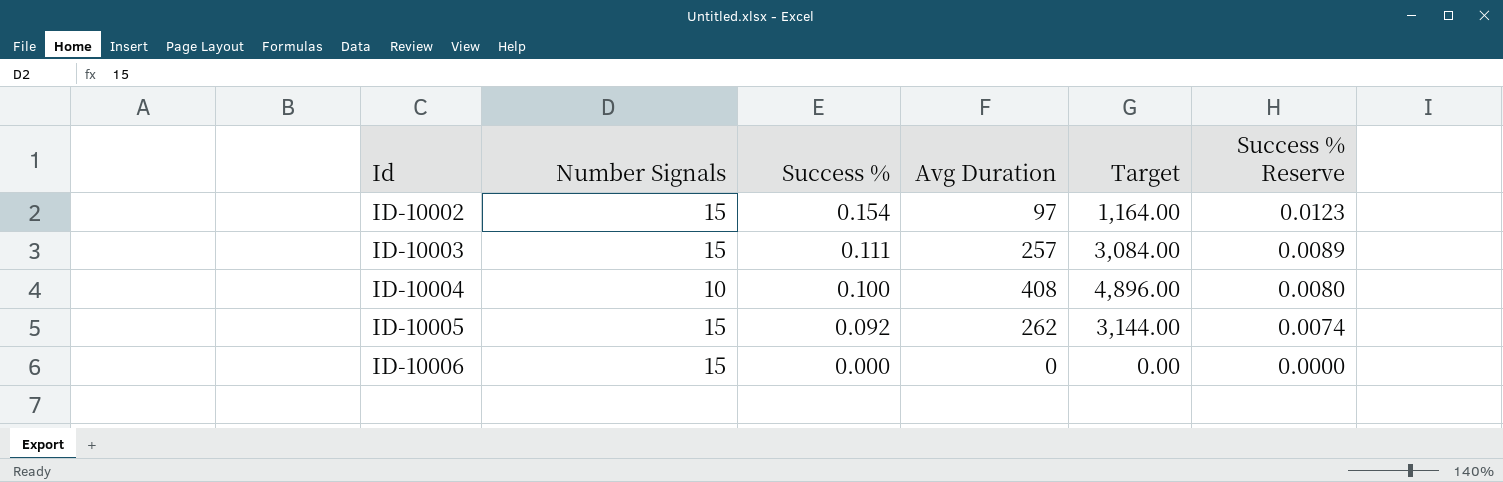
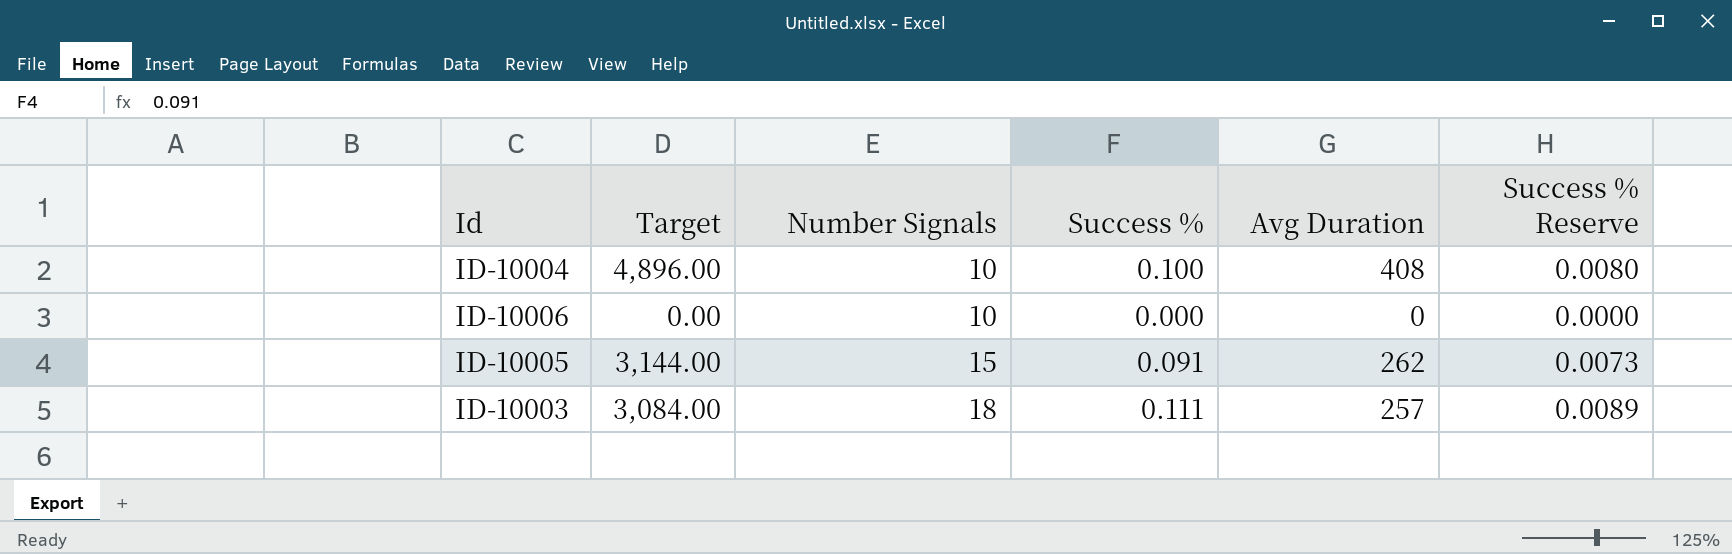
row order: Id ascending -> Number Signals ascending
column Target | position: 5 -> 2
row ID-10002: 15 | 0.154 | 97 | 1,164.00 | 0.0123 -> none
ID-10006 | Number Signals: 15 -> 10
ID-10005 | Success %: 0.092 -> 0.091
ID-10005 | Success % Reserve: 0.0074 -> 0.0073
ID-10003 | Number Signals: 15 -> 18

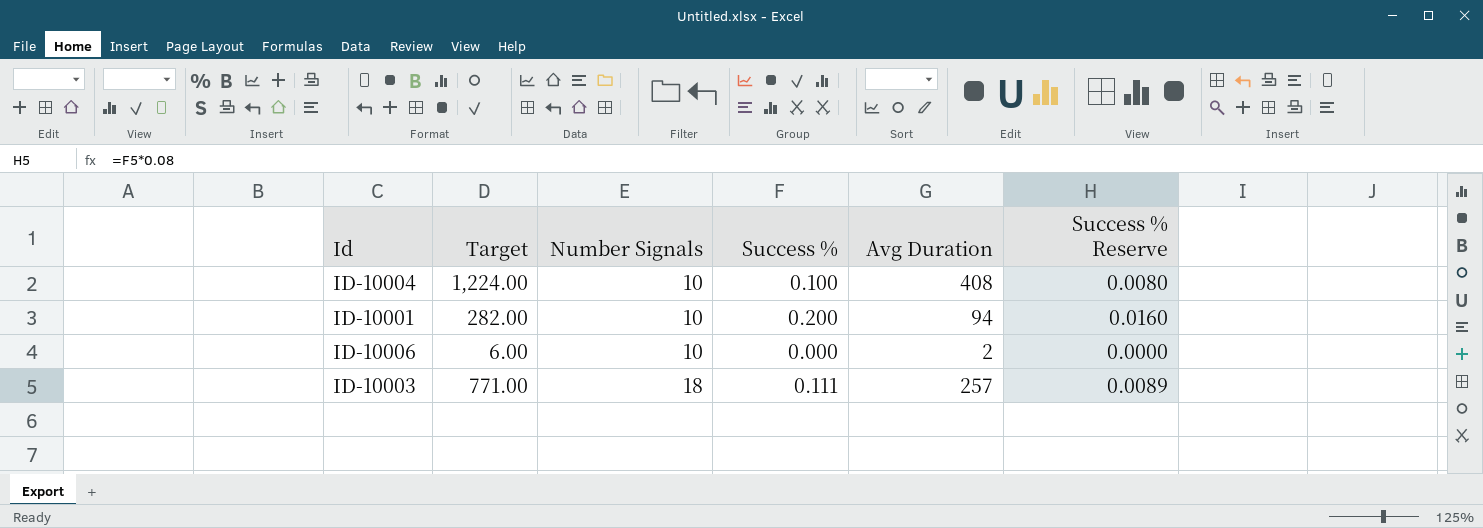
column Target | formula: [Avg Duration] * 12 -> [Avg Duration] * 3
row ID-10005: 3,144.00 | 15 | 0.091 | 262 | 0.0073 -> none
row ID-10001: none -> 282.00 | 10 | 0.200 | 94 | 0.0160
ID-10006 | Avg Duration: 0 -> 2

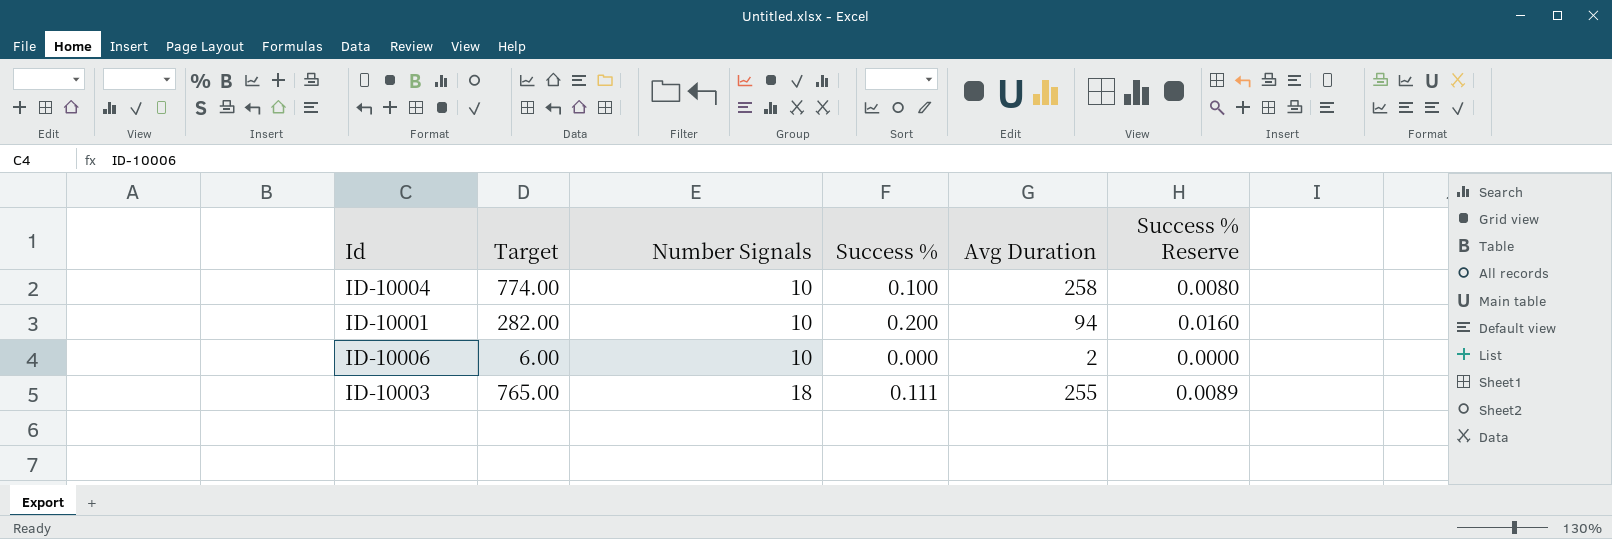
ID-10004 | Target: 1,224.00 -> 774.00
ID-10004 | Avg Duration: 408 -> 258
ID-10003 | Target: 771.00 -> 765.00
ID-10003 | Avg Duration: 257 -> 255

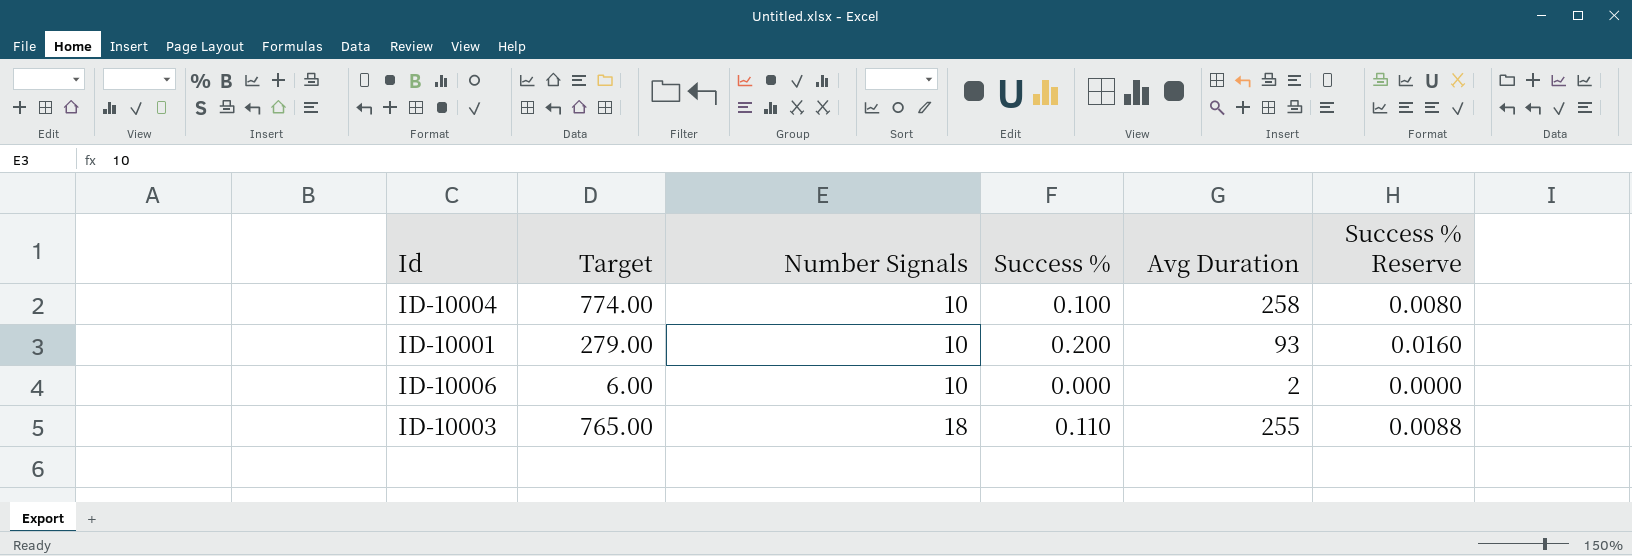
ID-10001 | Target: 282.00 -> 279.00
ID-10001 | Avg Duration: 94 -> 93
ID-10003 | Success %: 0.111 -> 0.110
ID-10003 | Success % Reserve: 0.0089 -> 0.0088

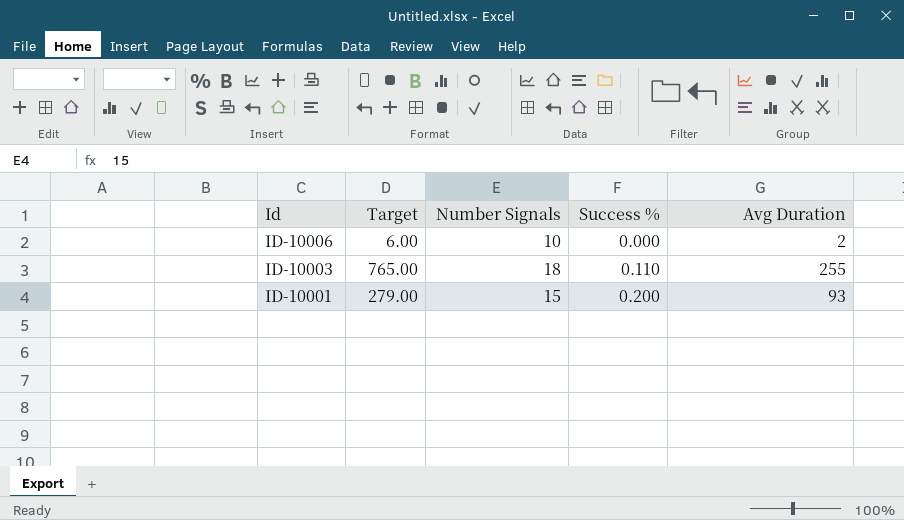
row order: Number Signals ascending -> Id descending
column Success % Reserve | formula: [Success %] * 0.08 -> none
row ID-10004: 774.00 | 10 | 0.100 | 258 | 0.0080 -> none
ID-10001 | Number Signals: 10 -> 15

